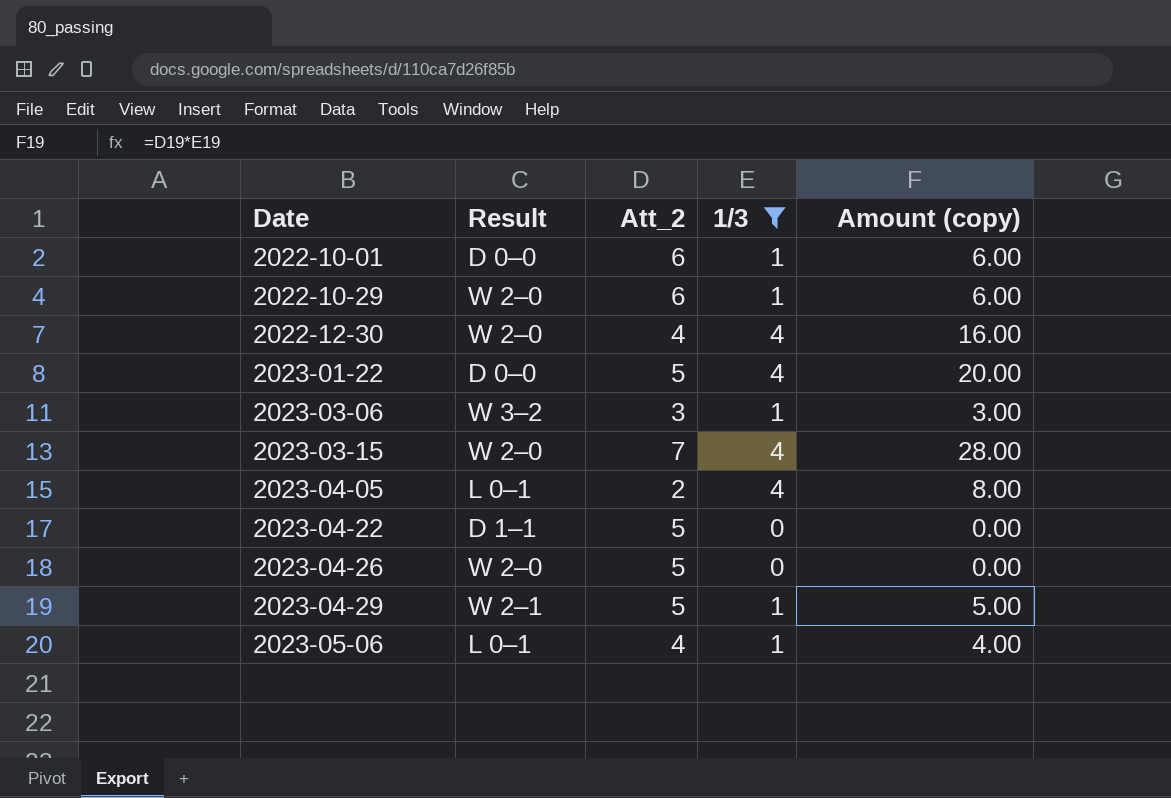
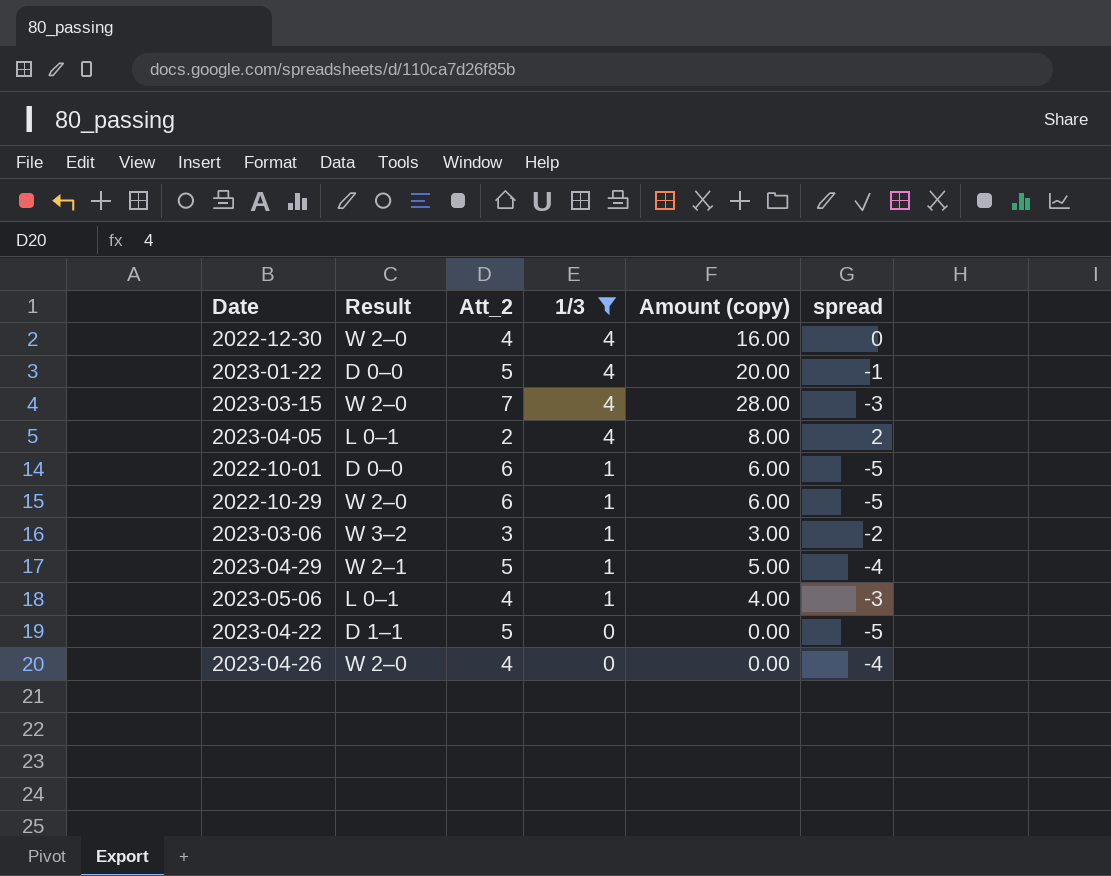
row order: Date ascending -> 1/3 descending
column spread | formula: none -> [1/3] - [Att_2]
2023-04-26 | Att_2: 5 -> 4

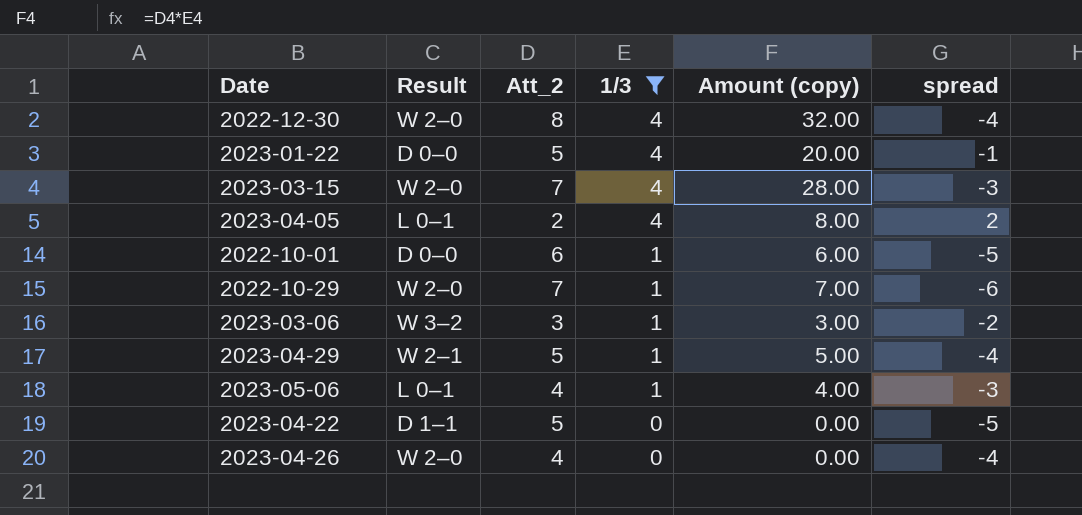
2022-12-30 | Att_2: 4 -> 8
2022-12-30 | Amount (copy): 16.00 -> 32.00
2022-12-30 | spread: 0 -> -4
2022-10-29 | Att_2: 6 -> 7
2022-10-29 | Amount (copy): 6.00 -> 7.00
2022-10-29 | spread: -5 -> -6

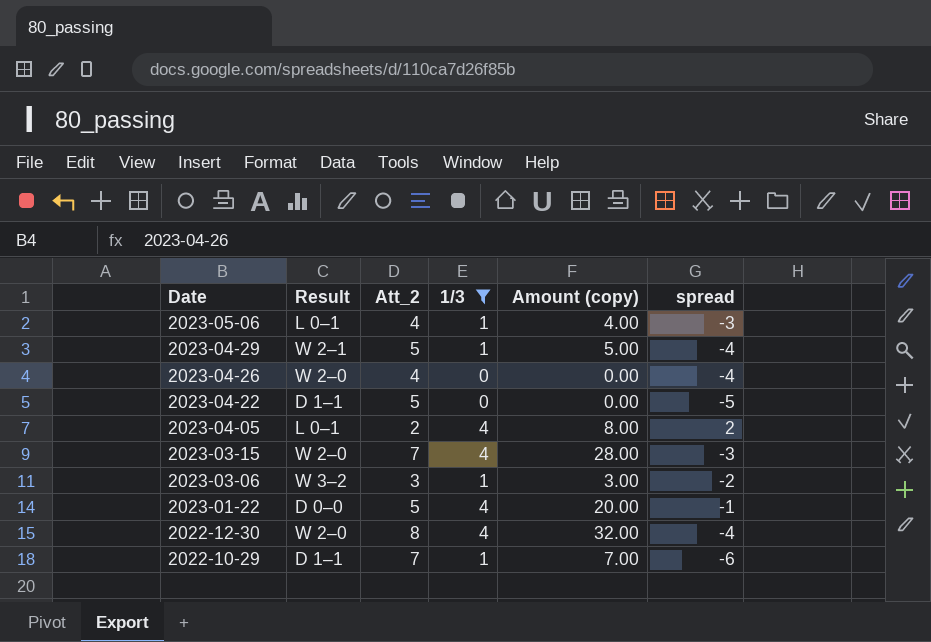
row order: 1/3 descending -> Date descending
row 2022-10-01: D 0–0 | 6 | 1 | 6.00 | -5 -> none
2022-10-29 | Result: W 2–0 -> D 1–1

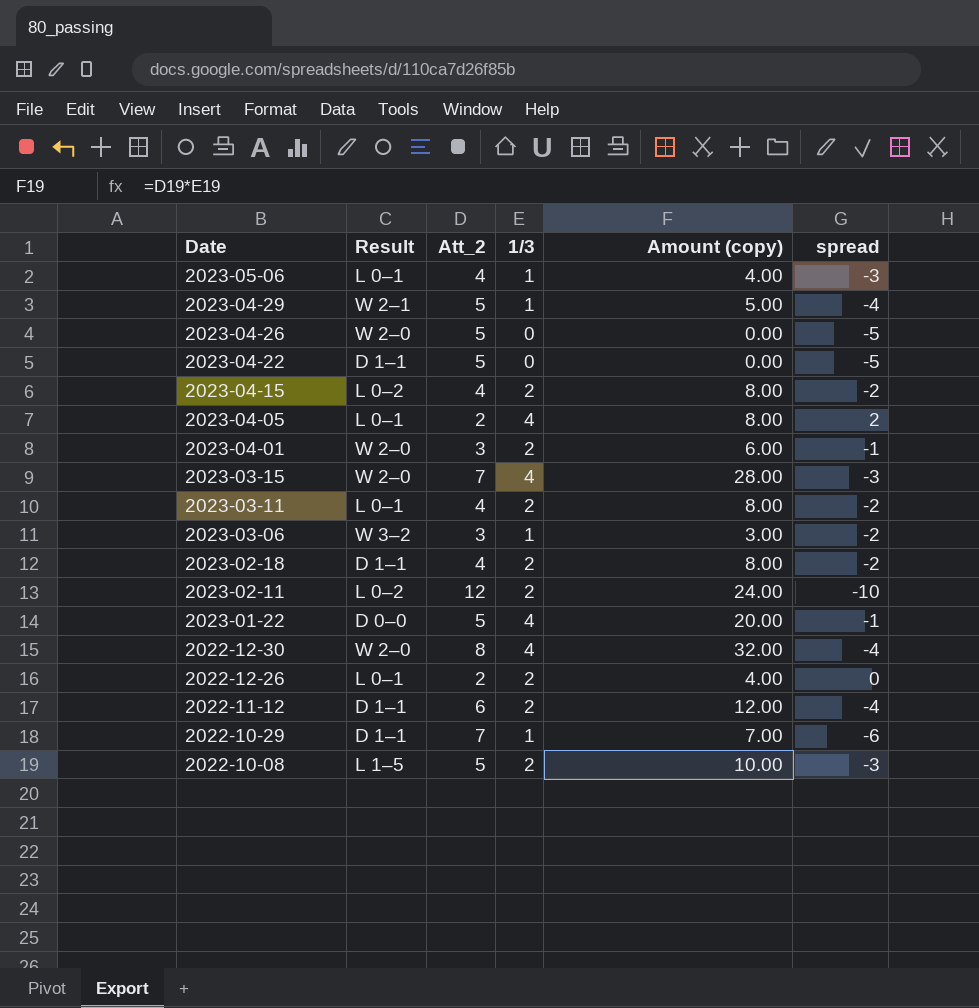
filter: 1/3 != 2 -> none
2023-04-26 | Att_2: 4 -> 5
2023-04-26 | spread: -4 -> -5

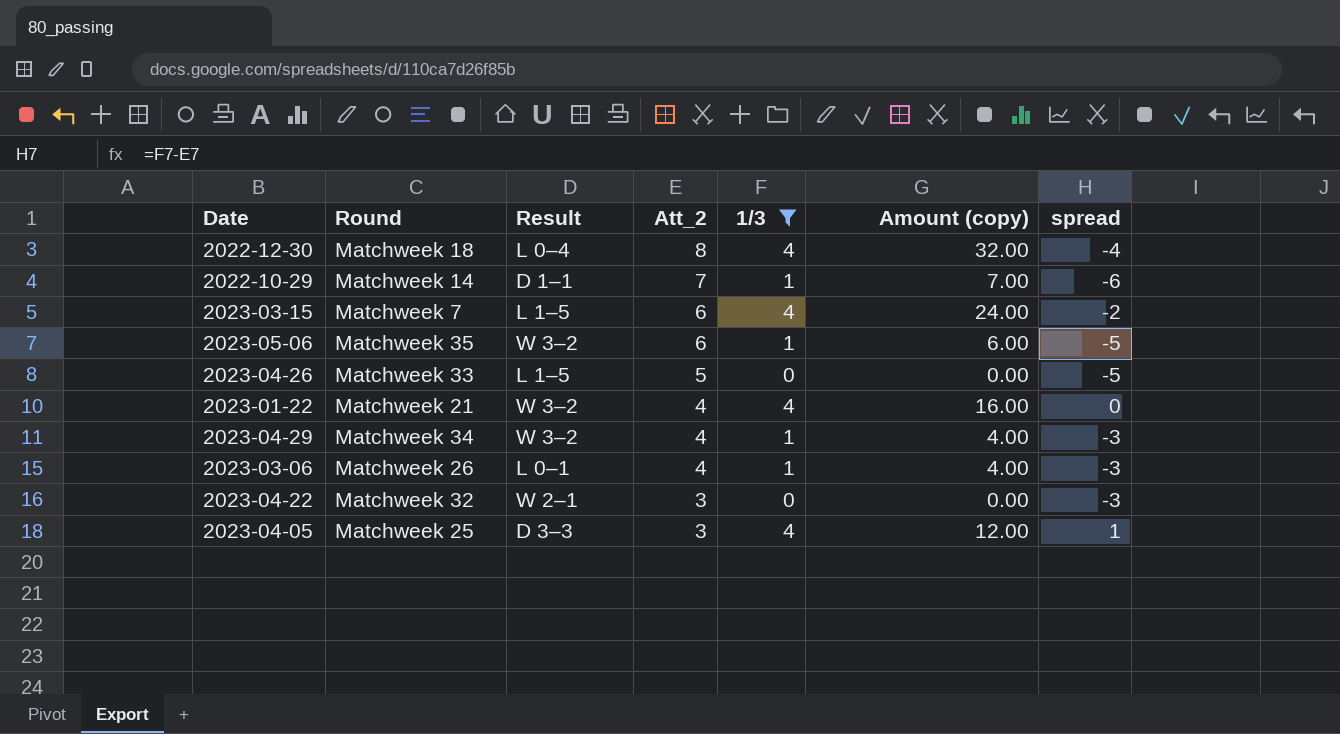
filter: none -> 1/3 != 2
row order: Date descending -> Att_2 descending
column Round | position: none -> 2
2022-12-30 | Result: W 2–0 -> L 0–4
2023-03-15 | Result: W 2–0 -> L 1–5
2023-03-15 | Att_2: 7 -> 6
2023-03-15 | Amount (copy): 28.00 -> 24.00
2023-03-15 | spread: -3 -> -2
2023-05-06 | Result: L 0–1 -> W 3–2
2023-05-06 | Att_2: 4 -> 6
2023-05-06 | Amount (copy): 4.00 -> 6.00
2023-05-06 | spread: -3 -> -5
2023-04-26 | Result: W 2–0 -> L 1–5
2023-01-22 | Result: D 0–0 -> W 3–2
2023-01-22 | Att_2: 5 -> 4
2023-01-22 | Amount (copy): 20.00 -> 16.00
2023-01-22 | spread: -1 -> 0
2023-04-29 | Result: W 2–1 -> W 3–2
2023-04-29 | Att_2: 5 -> 4
2023-04-29 | Amount (copy): 5.00 -> 4.00
2023-04-29 | spread: -4 -> -3
2023-03-06 | Result: W 3–2 -> L 0–1
2023-03-06 | Att_2: 3 -> 4
2023-03-06 | Amount (copy): 3.00 -> 4.00
2023-03-06 | spread: -2 -> -3
2023-04-22 | Result: D 1–1 -> W 2–1
2023-04-22 | Att_2: 5 -> 3
2023-04-22 | spread: -5 -> -3
2023-04-05 | Result: L 0–1 -> D 3–3
2023-04-05 | Att_2: 2 -> 3
2023-04-05 | Amount (copy): 8.00 -> 12.00
2023-04-05 | spread: 2 -> 1

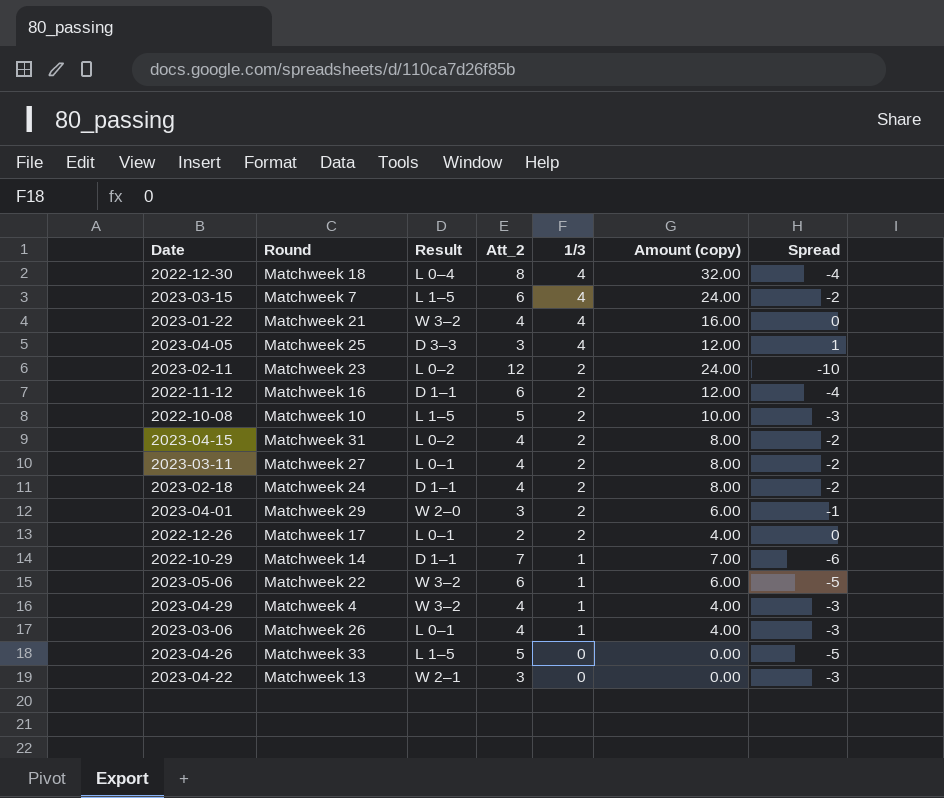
filter: 1/3 != 2 -> none
row order: Att_2 descending -> 1/3 descending
column name: spread -> Spread
2023-05-06 | Round: Matchweek 35 -> Matchweek 22
2023-04-29 | Round: Matchweek 34 -> Matchweek 4
2023-04-22 | Round: Matchweek 32 -> Matchweek 13

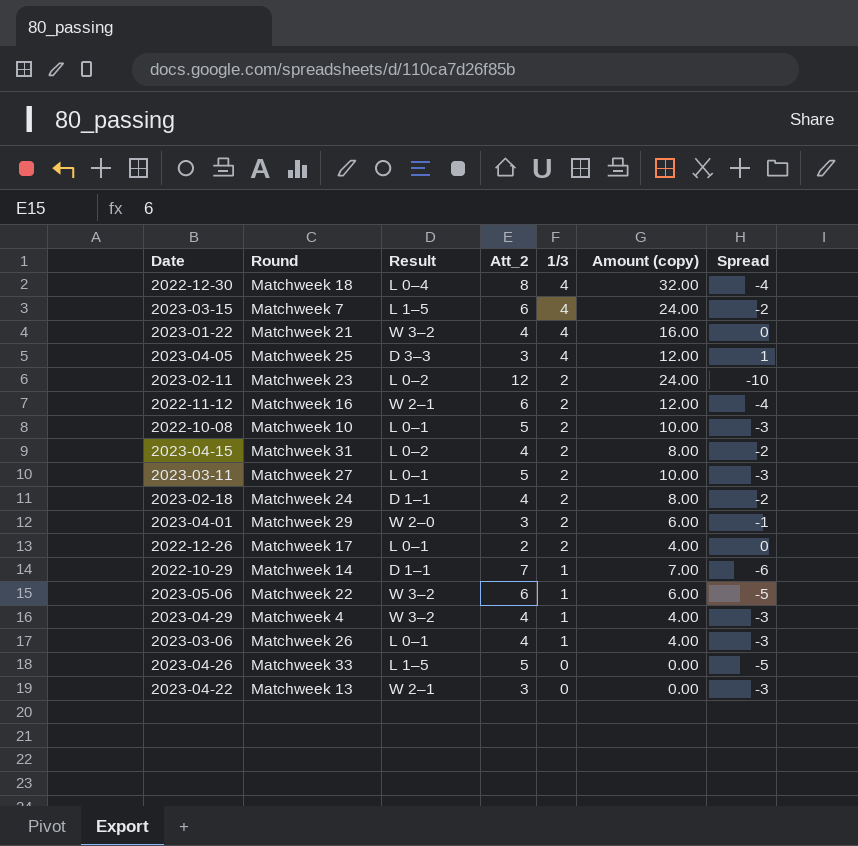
2022-11-12 | Result: D 1–1 -> W 2–1
2022-10-08 | Result: L 1–5 -> L 0–1
2023-03-11 | Att_2: 4 -> 5
2023-03-11 | Amount (copy): 8.00 -> 10.00
2023-03-11 | Spread: -2 -> -3

